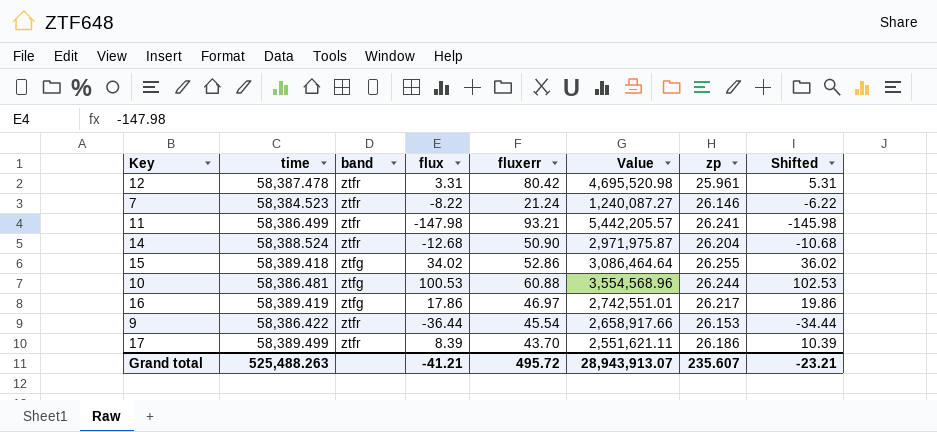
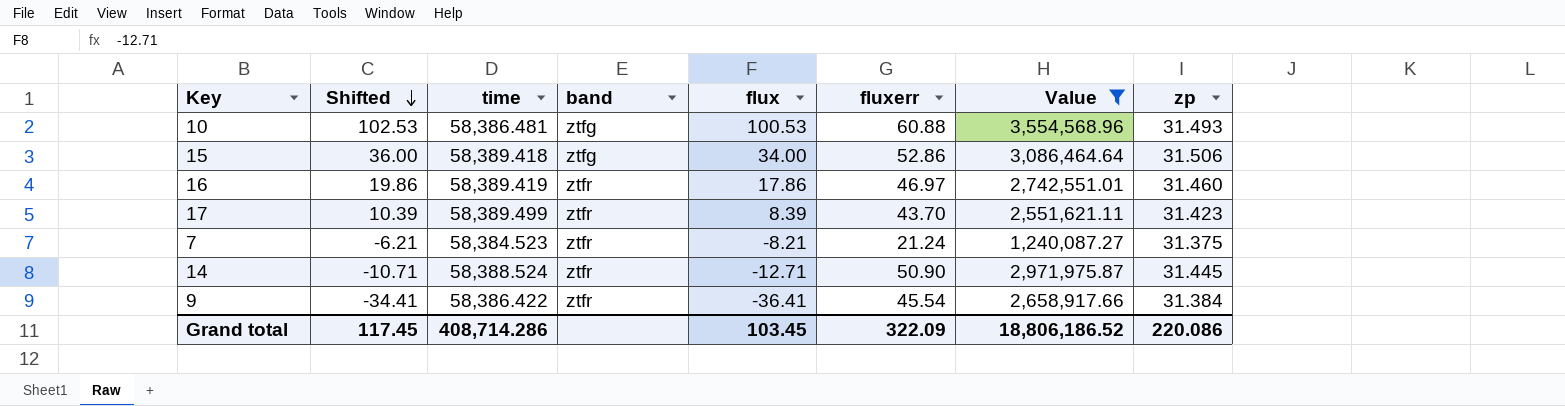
filter: none -> Value <= 3,554,568.96
row order: none -> Shifted descending
column Shifted | position: 8 -> 2
10 | zp: 26.244 -> 31.493
15 | Shifted: 36.02 -> 36.00
15 | flux: 34.02 -> 34.00
15 | zp: 26.255 -> 31.506
16 | band: ztfg -> ztfr
16 | zp: 26.217 -> 31.460
17 | zp: 26.186 -> 31.423
7 | Shifted: -6.22 -> -6.21
7 | flux: -8.22 -> -8.21
7 | zp: 26.146 -> 31.375
14 | Shifted: -10.68 -> -10.71
14 | flux: -12.68 -> -12.71
14 | zp: 26.204 -> 31.445
9 | Shifted: -34.44 -> -34.41
9 | flux: -36.44 -> -36.41
9 | zp: 26.153 -> 31.384
Grand total | Shifted: -23.21 -> 117.45
Grand total | time: 525,488.263 -> 408,714.286
Grand total | flux: -41.21 -> 103.45
Grand total | fluxerr: 495.72 -> 322.09
Grand total | Value: 28,943,913.07 -> 18,806,186.52
Grand total | zp: 235.607 -> 220.086

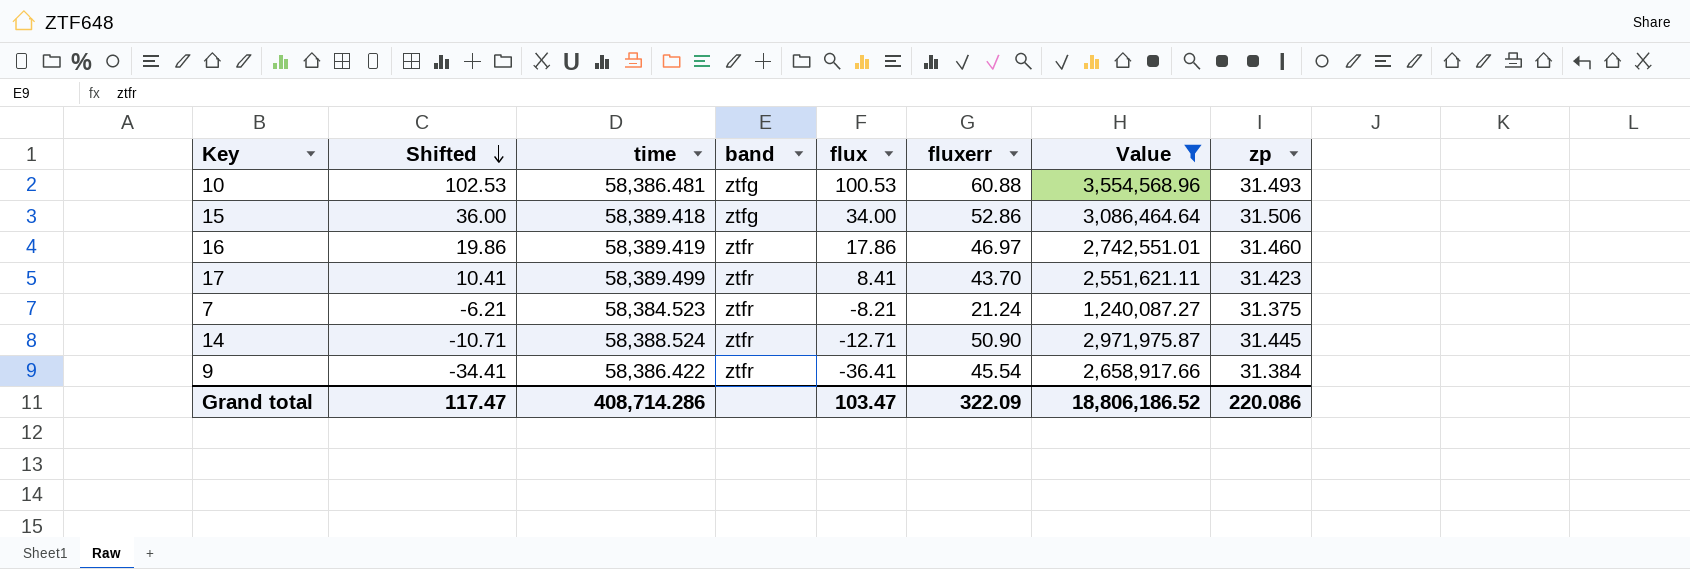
17 | Shifted: 10.39 -> 10.41
17 | flux: 8.39 -> 8.41
Grand total | Shifted: 117.45 -> 117.47
Grand total | flux: 103.45 -> 103.47

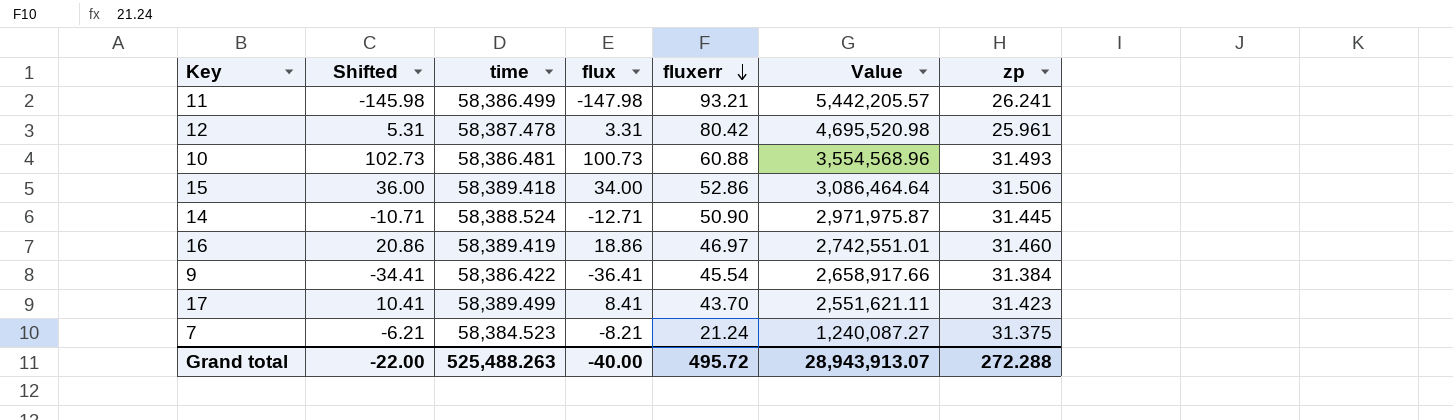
filter: Value <= 3,554,568.96 -> none
row order: Shifted descending -> fluxerr descending
column band | position: 4 -> none
10 | Shifted: 102.53 -> 102.73
10 | flux: 100.53 -> 100.73
16 | Shifted: 19.86 -> 20.86
16 | flux: 17.86 -> 18.86
Grand total | Shifted: 117.47 -> -22.00
Grand total | time: 408,714.286 -> 525,488.263
Grand total | flux: 103.47 -> -40.00
Grand total | fluxerr: 322.09 -> 495.72
Grand total | Value: 18,806,186.52 -> 28,943,913.07
Grand total | zp: 220.086 -> 272.288

